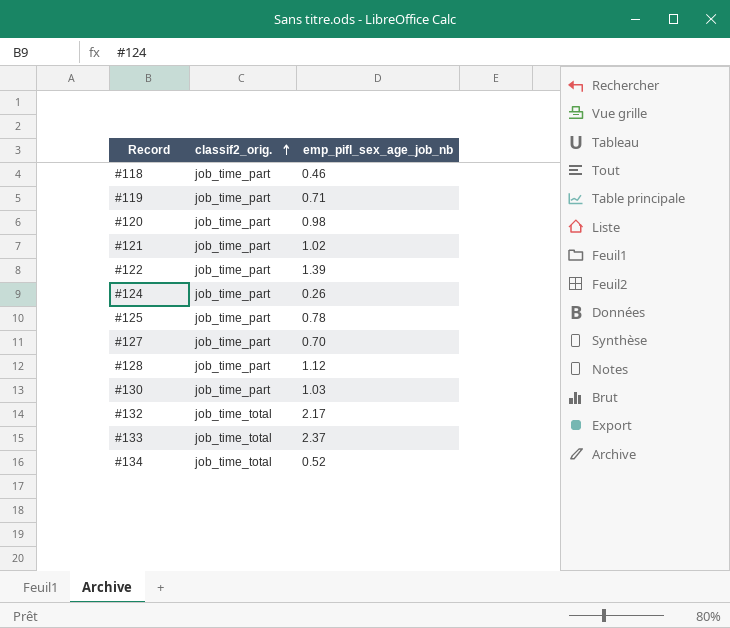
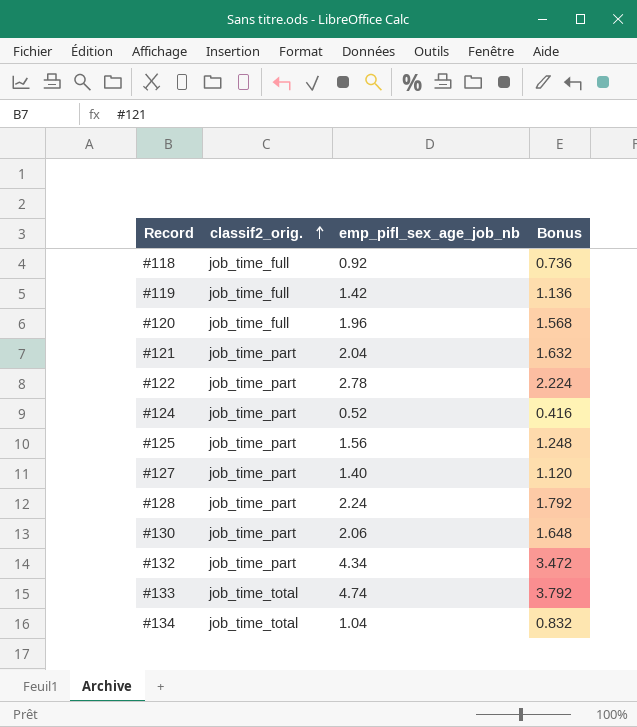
column Bonus | formula: none -> [emp_pifl_sex_age_job_nb] * 0.8
#118 | classif2_orig.: job_time_part -> job_time_full
#118 | emp_pifl_sex_age_job_nb: 0.46 -> 0.92
#119 | classif2_orig.: job_time_part -> job_time_full
#119 | emp_pifl_sex_age_job_nb: 0.71 -> 1.42
#120 | classif2_orig.: job_time_part -> job_time_full
#120 | emp_pifl_sex_age_job_nb: 0.98 -> 1.96
#121 | emp_pifl_sex_age_job_nb: 1.02 -> 2.04
#122 | emp_pifl_sex_age_job_nb: 1.39 -> 2.78
#124 | emp_pifl_sex_age_job_nb: 0.26 -> 0.52
#125 | emp_pifl_sex_age_job_nb: 0.78 -> 1.56
#127 | emp_pifl_sex_age_job_nb: 0.70 -> 1.40
#128 | emp_pifl_sex_age_job_nb: 1.12 -> 2.24
#130 | emp_pifl_sex_age_job_nb: 1.03 -> 2.06
#132 | classif2_orig.: job_time_total -> job_time_part
#132 | emp_pifl_sex_age_job_nb: 2.17 -> 4.34
#133 | emp_pifl_sex_age_job_nb: 2.37 -> 4.74
#134 | emp_pifl_sex_age_job_nb: 0.52 -> 1.04

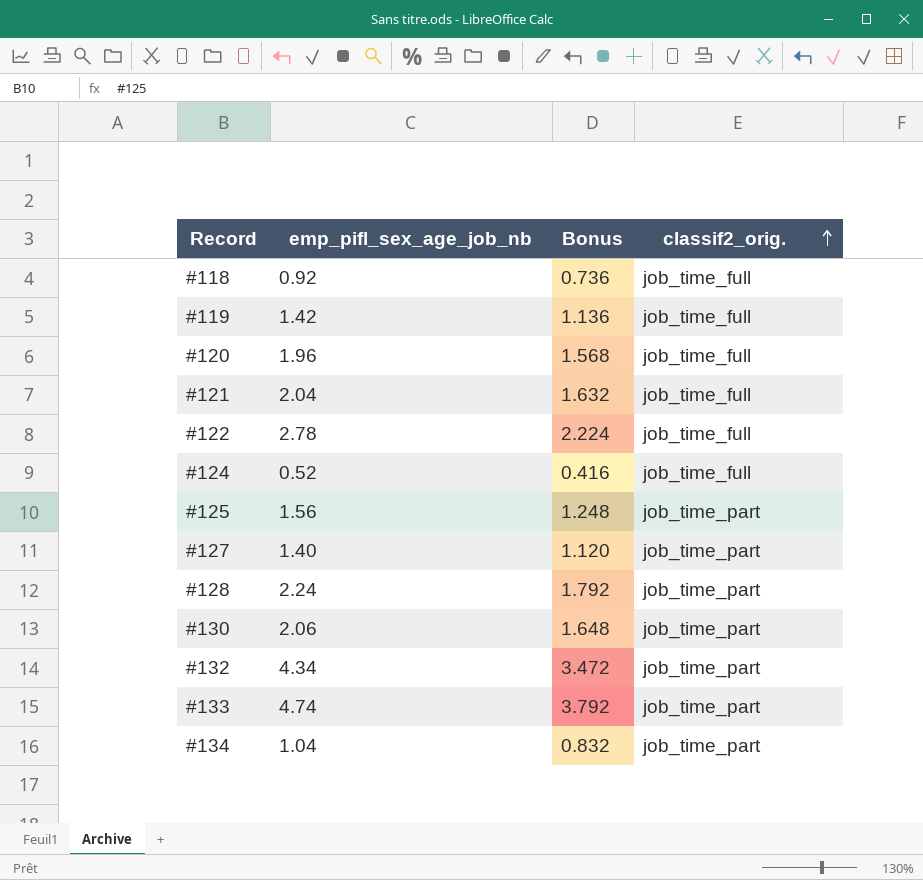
column classif2_orig. | position: 2 -> 4
#121 | classif2_orig.: job_time_part -> job_time_full
#122 | classif2_orig.: job_time_part -> job_time_full
#124 | classif2_orig.: job_time_part -> job_time_full
#133 | classif2_orig.: job_time_total -> job_time_part
#134 | classif2_orig.: job_time_total -> job_time_part

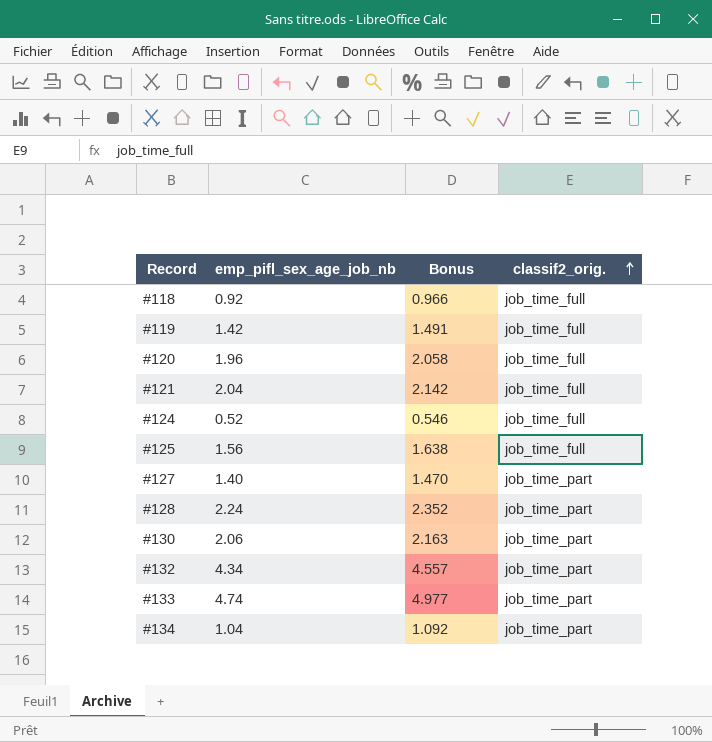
column Bonus | formula: [emp_pifl_sex_age_job_nb] * 0.8 -> [emp_pifl_sex_age_job_nb] * 1.05
row #122: 2.78 | 2.224 | job_time_full -> none
#125 | classif2_orig.: job_time_part -> job_time_full

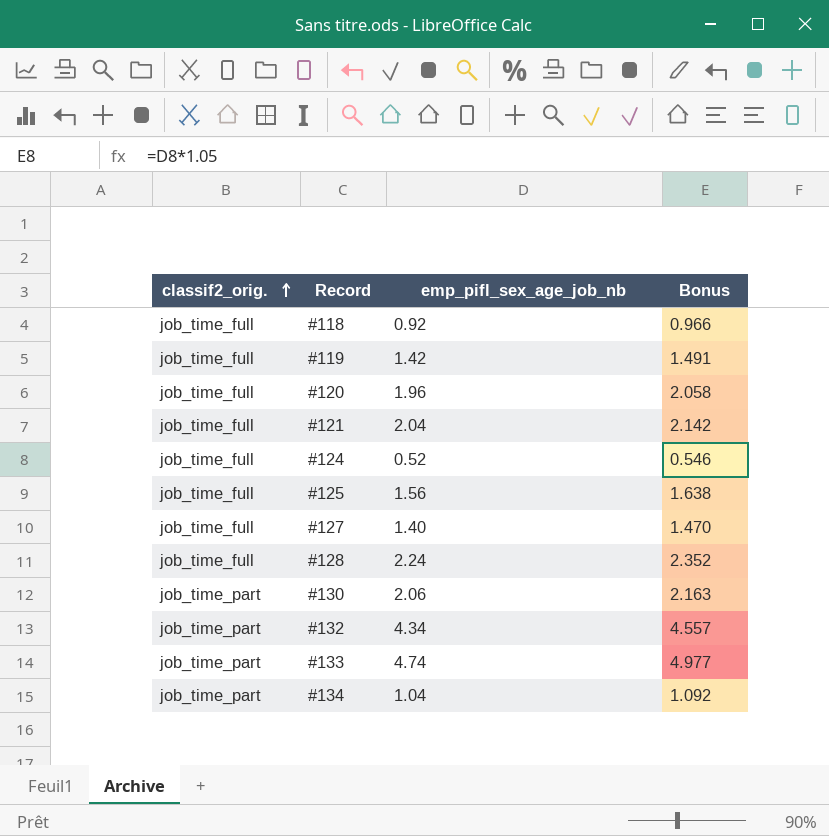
column classif2_orig. | position: 4 -> 1
#127 | classif2_orig.: job_time_part -> job_time_full
#128 | classif2_orig.: job_time_part -> job_time_full

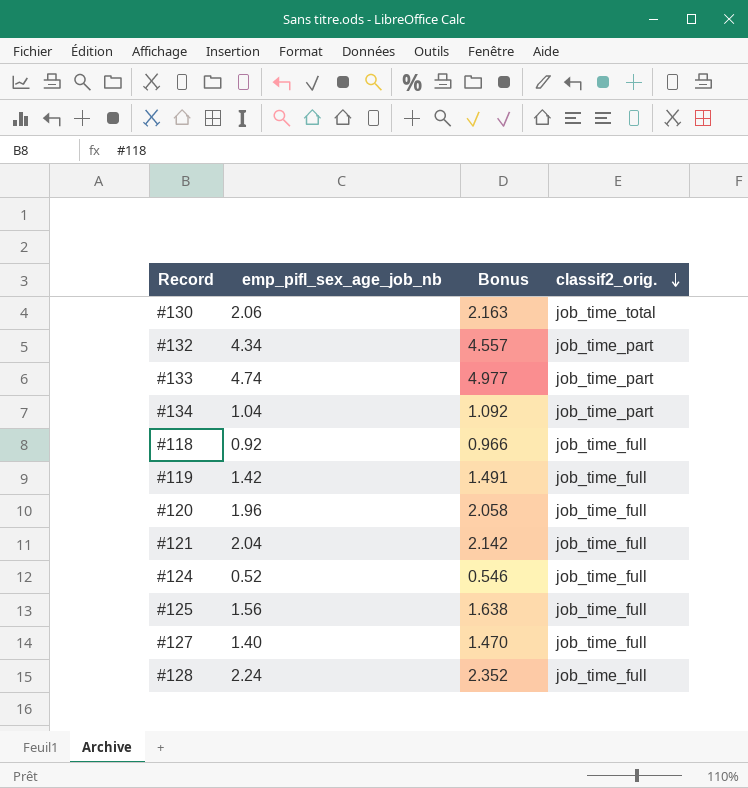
row order: classif2_orig. ascending -> classif2_orig. descending
column classif2_orig. | position: 1 -> 4
#130 | classif2_orig.: job_time_part -> job_time_total

